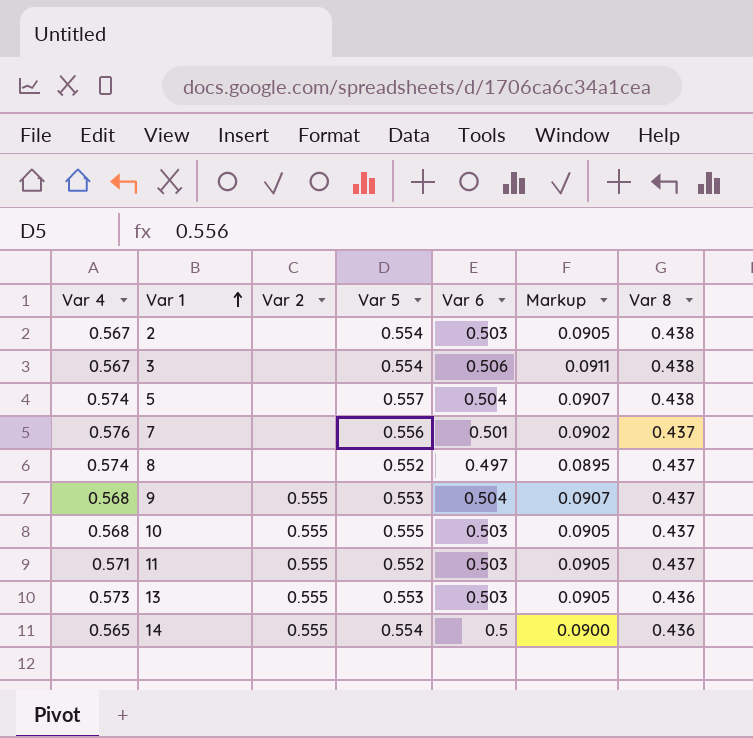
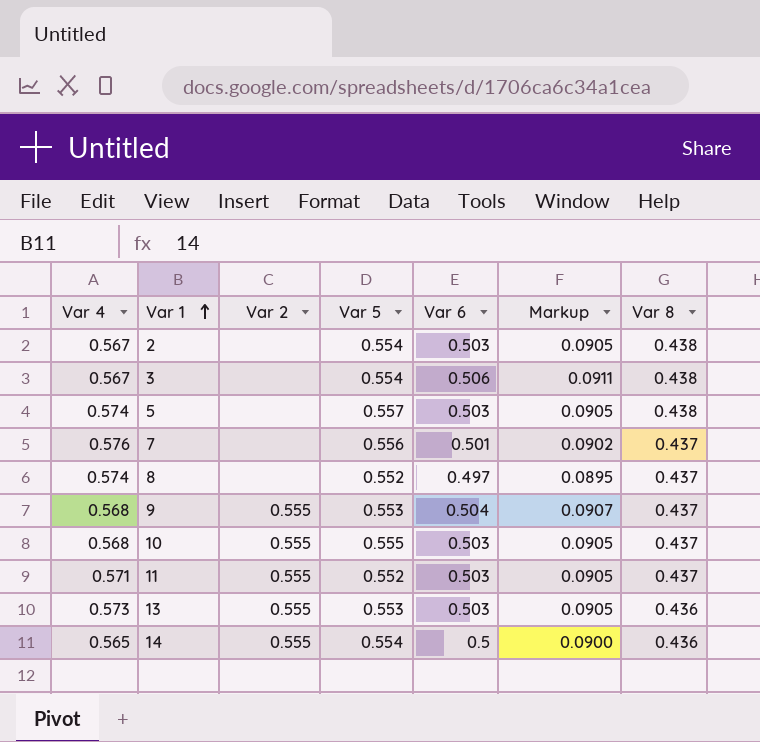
5 | Var 6: 0.504 -> 0.503
5 | Markup: 0.0907 -> 0.0905

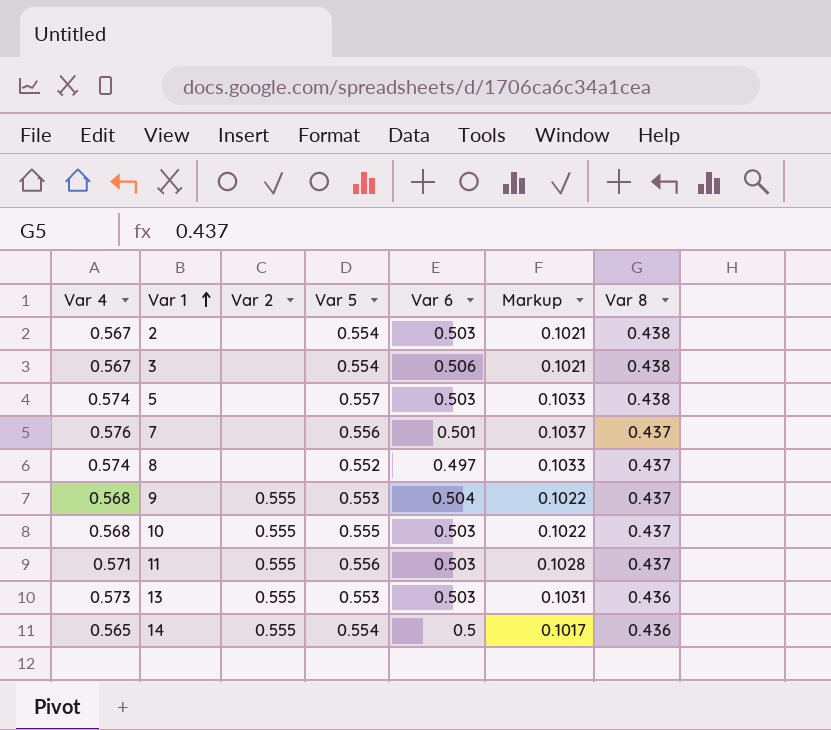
column Markup | formula: [Var 6] * 0.18 -> [Var 4] * 0.18
11 | Var 5: 0.552 -> 0.556

